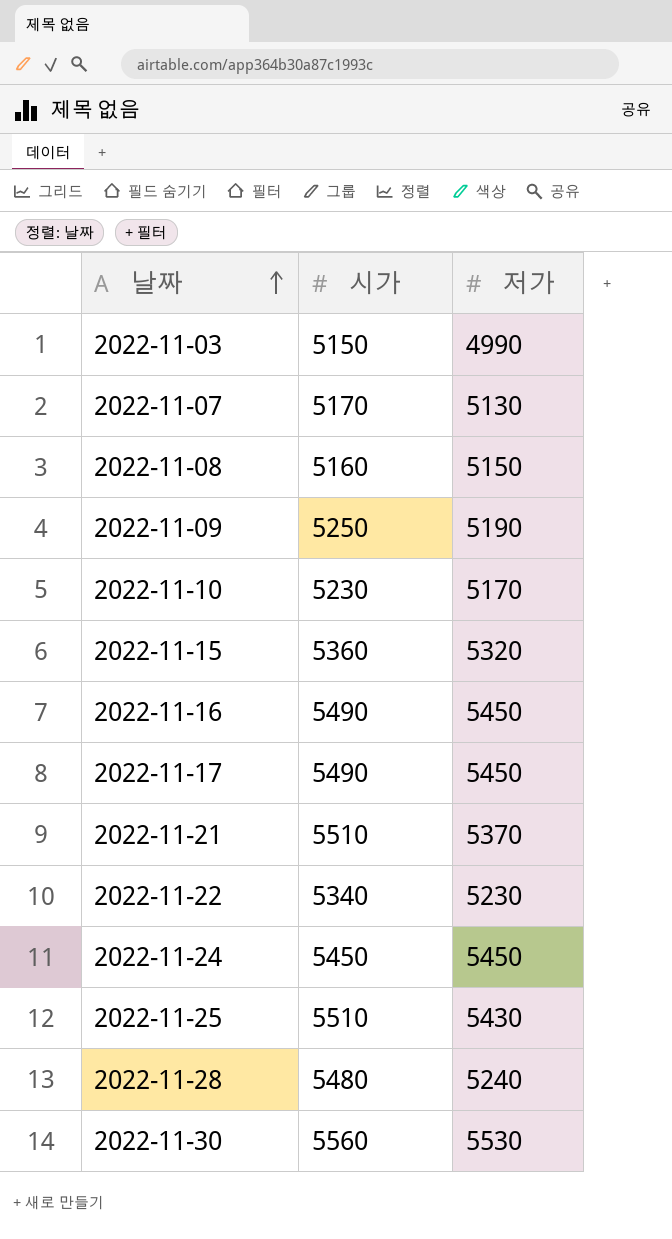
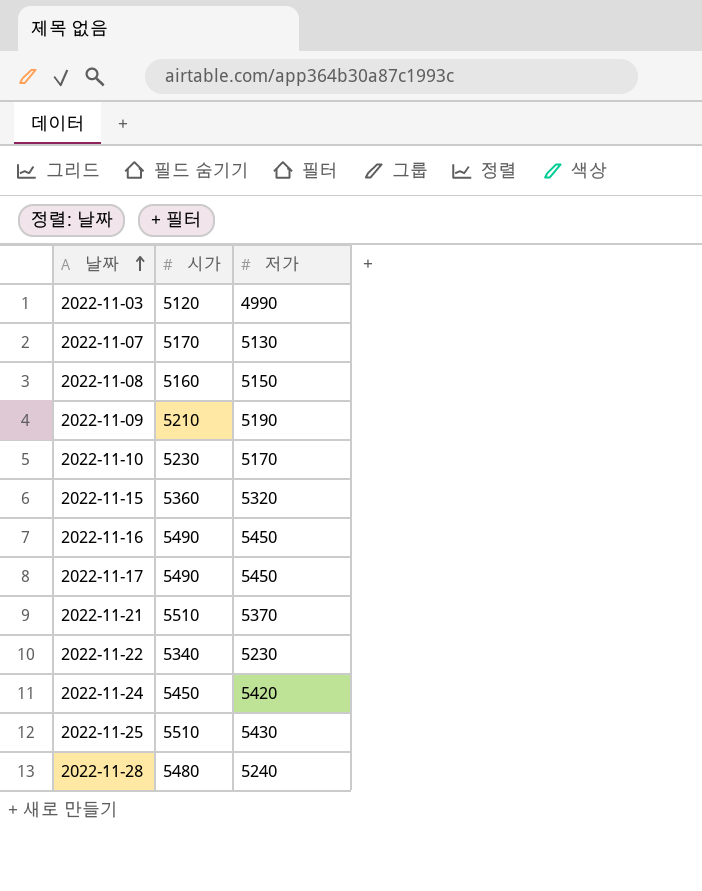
row 2022-11-30: 5560 | 5530 -> none
2022-11-03 | 시가: 5150 -> 5120
2022-11-09 | 시가: 5250 -> 5210
2022-11-24 | 저가: 5450 -> 5420

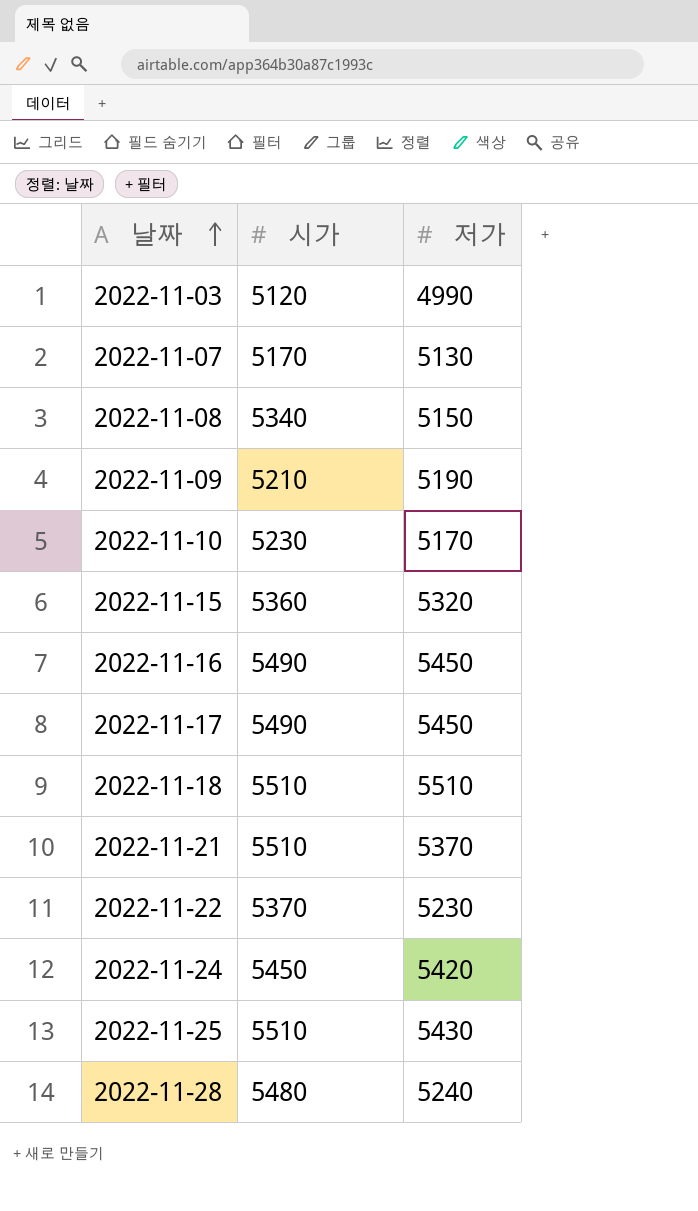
2022-11-08 | 시가: 5160 -> 5340
row 2022-11-18: none -> 5510 | 5510
2022-11-22 | 시가: 5340 -> 5370

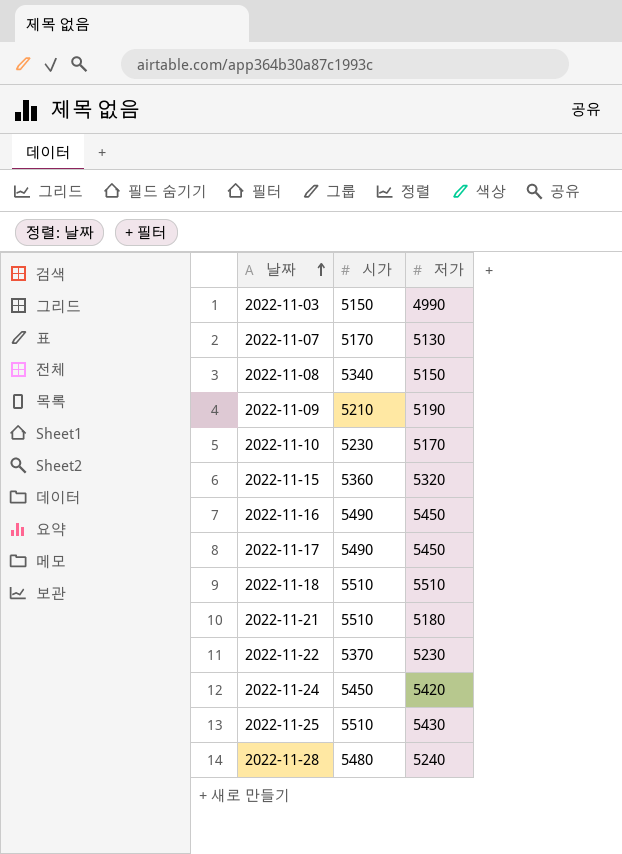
2022-11-03 | 시가: 5120 -> 5150
2022-11-21 | 저가: 5370 -> 5180

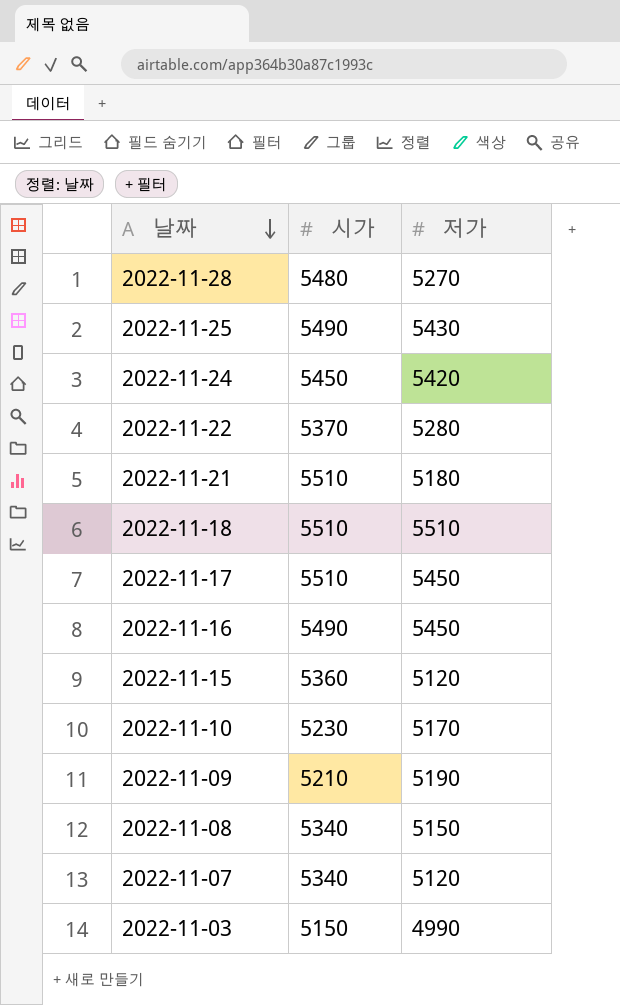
row order: 날짜 ascending -> 날짜 descending
2022-11-28 | 저가: 5240 -> 5270
2022-11-25 | 시가: 5510 -> 5490
2022-11-22 | 저가: 5230 -> 5280
2022-11-17 | 시가: 5490 -> 5510
2022-11-15 | 저가: 5320 -> 5120
2022-11-07 | 시가: 5170 -> 5340
2022-11-07 | 저가: 5130 -> 5120

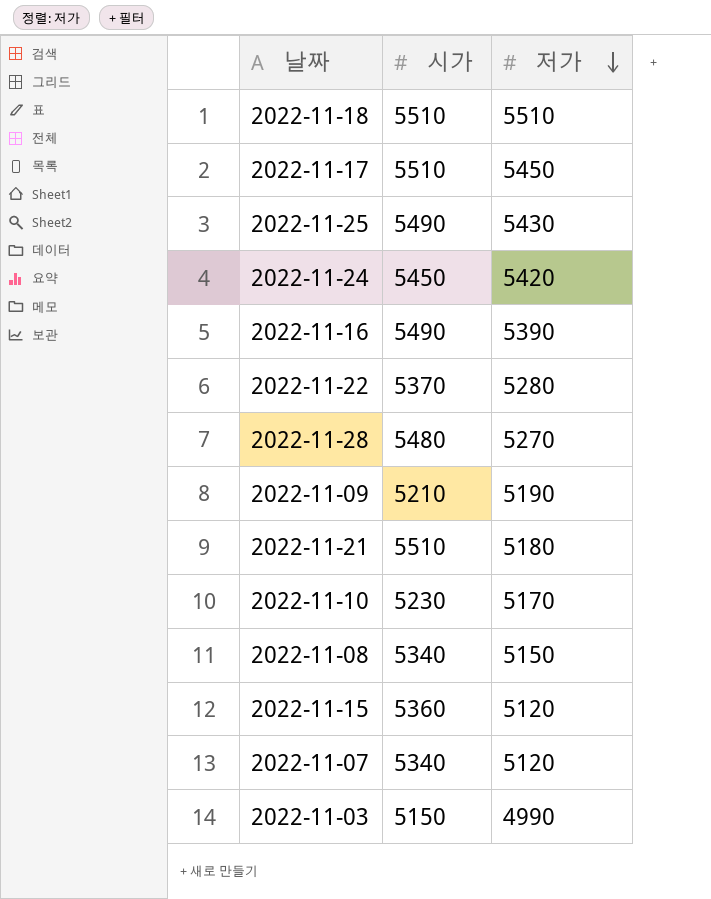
row order: 날짜 descending -> 저가 descending
2022-11-16 | 저가: 5450 -> 5390

